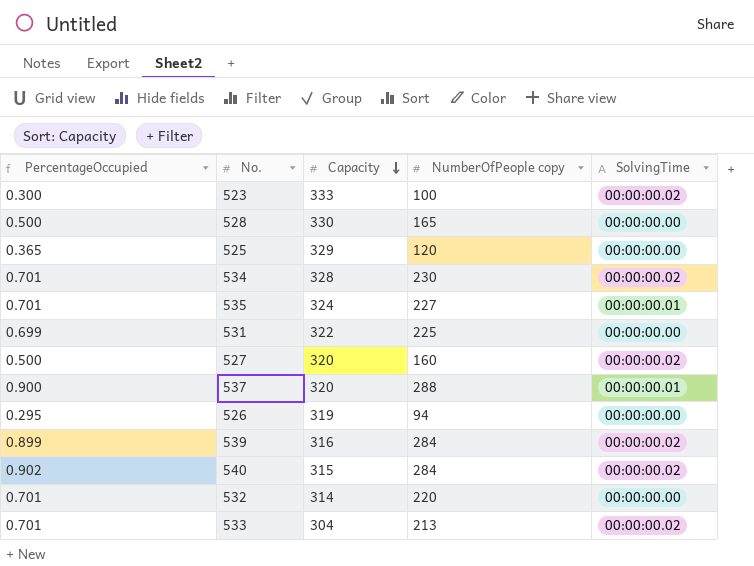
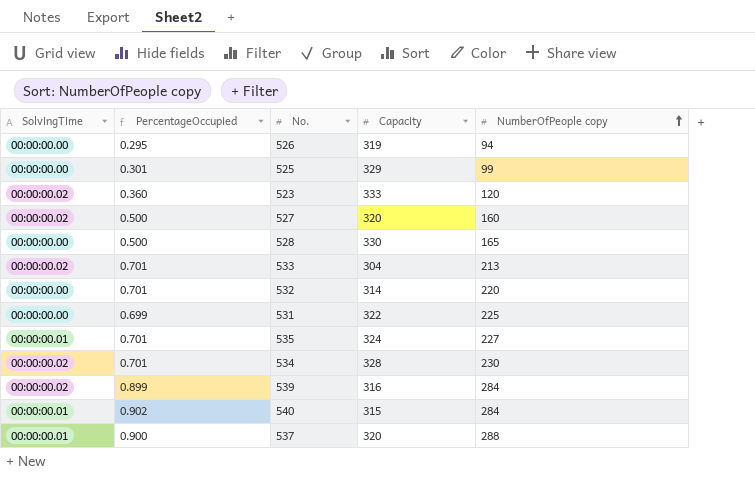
row order: Capacity descending -> NumberOfPeople copy ascending
column SolvingTime | position: 5 -> 1
525 | PercentageOccupied: 0.365 -> 0.301
525 | NumberOfPeople copy: 120 -> 99
523 | PercentageOccupied: 0.300 -> 0.360
523 | NumberOfPeople copy: 100 -> 120
540 | SolvingTime: 00:00:00.02 -> 00:00:00.01

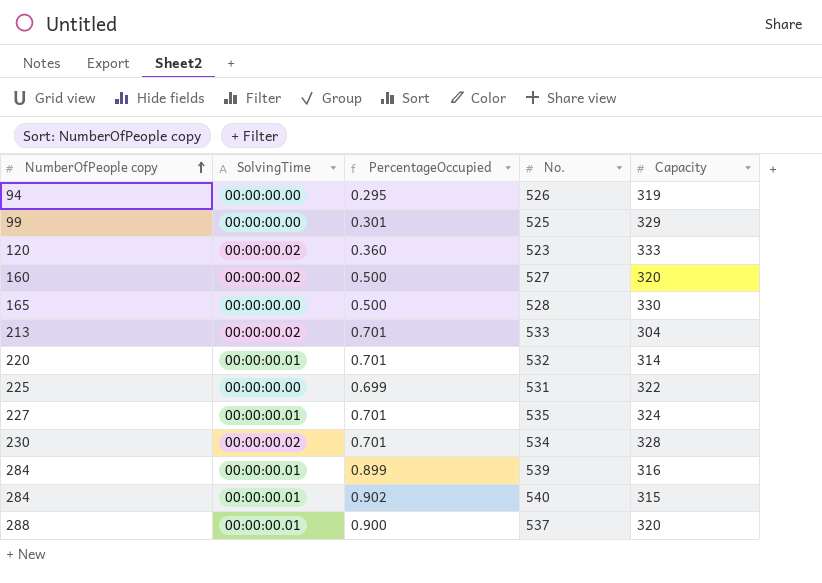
column NumberOfPeople copy | position: 5 -> 1
532 | SolvingTime: 00:00:00.00 -> 00:00:00.01
539 | SolvingTime: 00:00:00.02 -> 00:00:00.01

